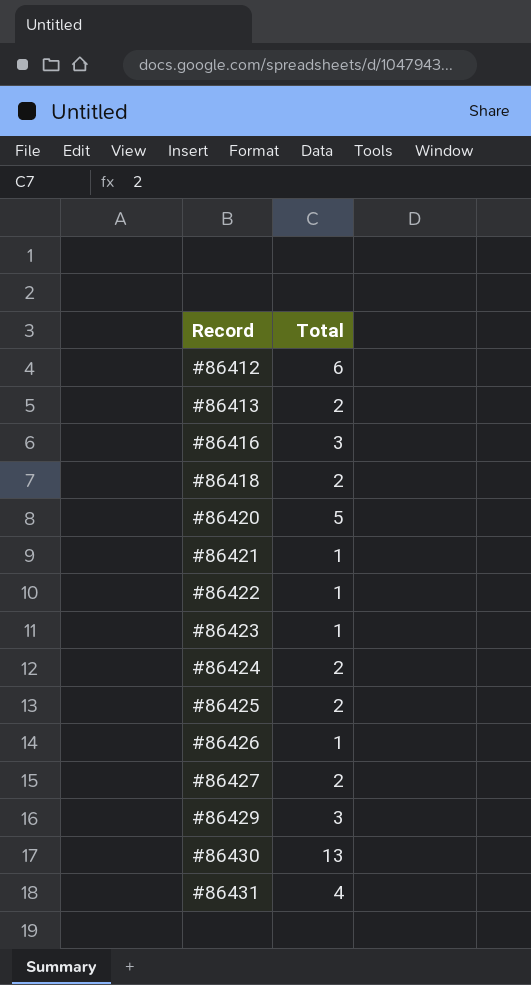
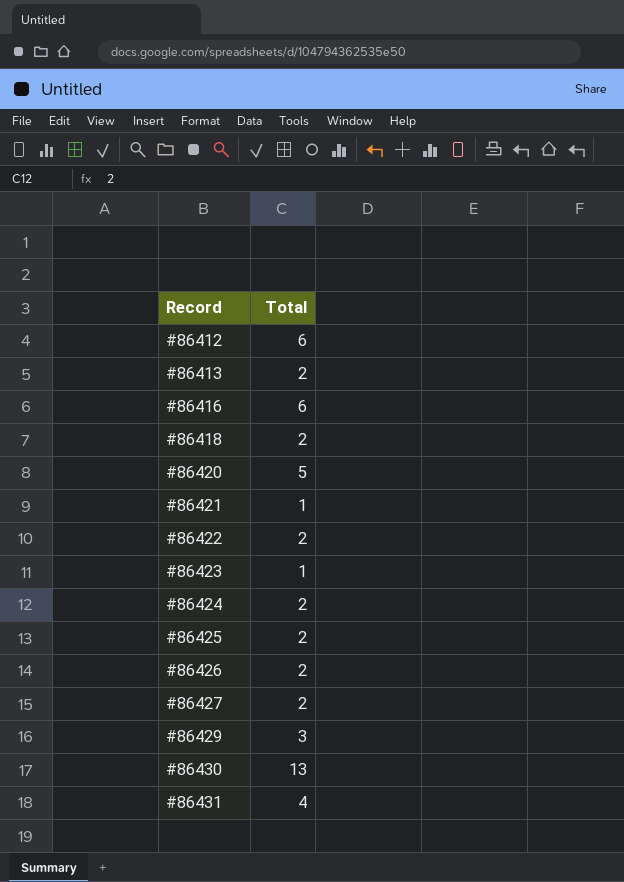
#86416 | Total: 3 -> 6
#86422 | Total: 1 -> 2
#86426 | Total: 1 -> 2

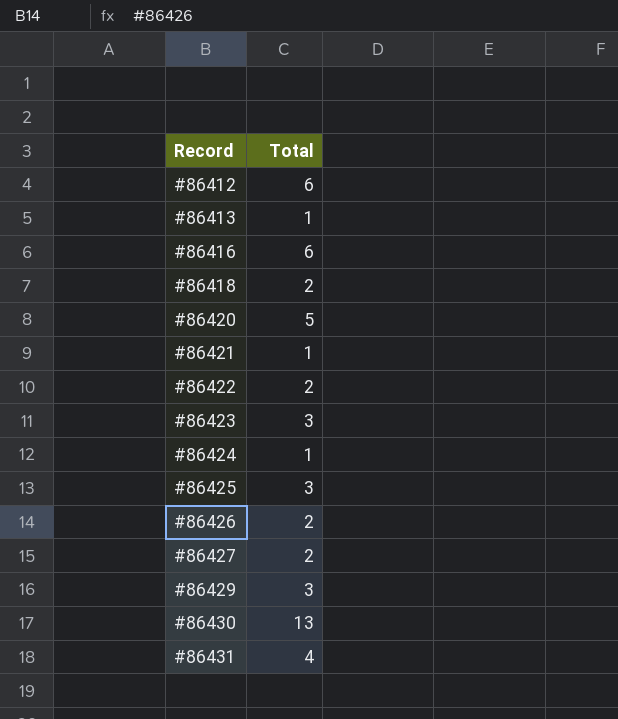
#86413 | Total: 2 -> 1
#86423 | Total: 1 -> 3
#86424 | Total: 2 -> 1
#86425 | Total: 2 -> 3

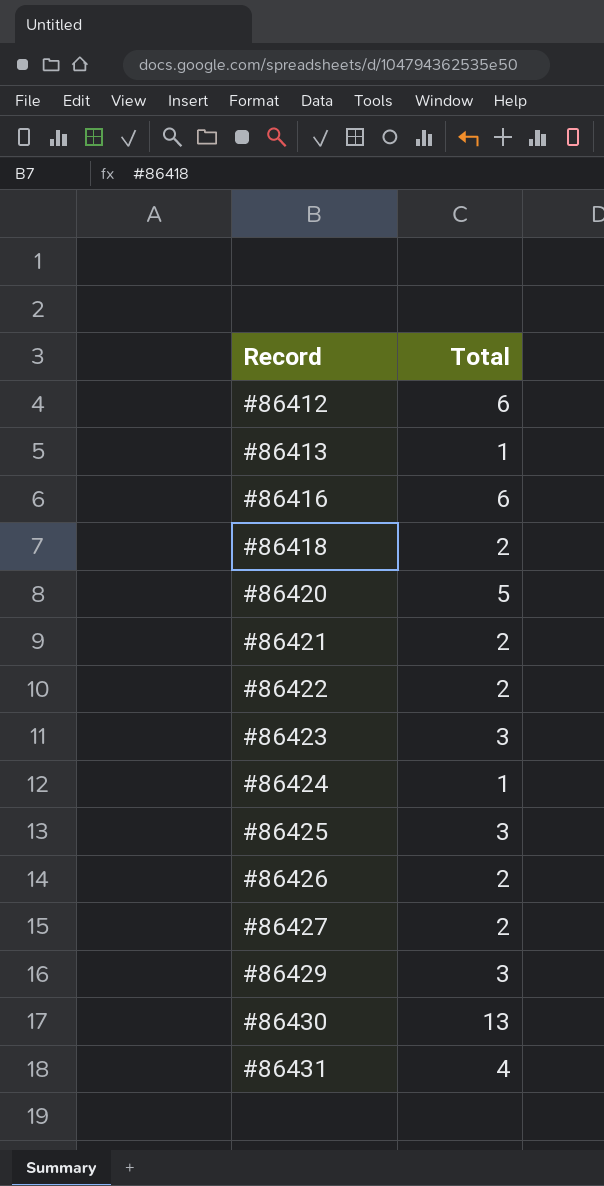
#86421 | Total: 1 -> 2

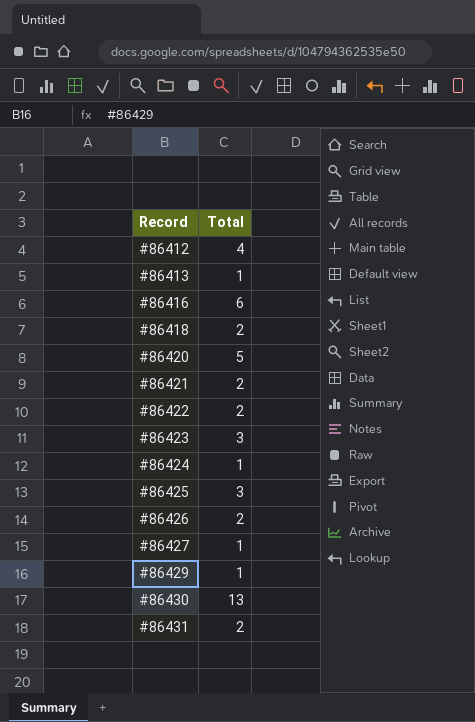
#86412 | Total: 6 -> 4
#86427 | Total: 2 -> 1
#86429 | Total: 3 -> 1
#86431 | Total: 4 -> 2

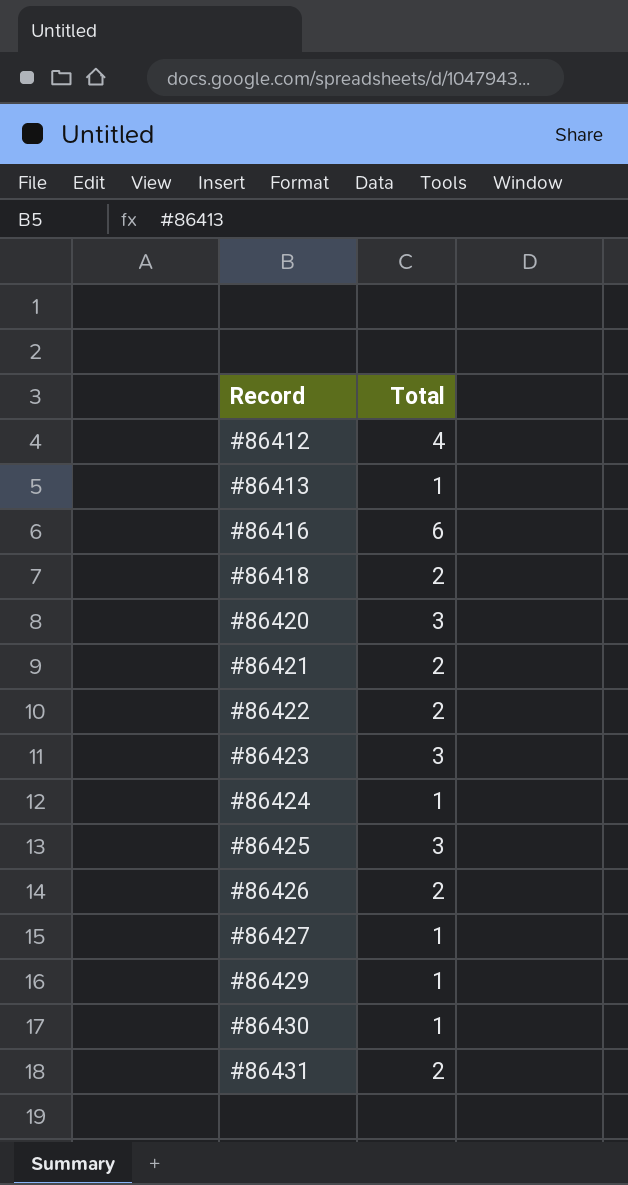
#86420 | Total: 5 -> 3
#86430 | Total: 13 -> 1

